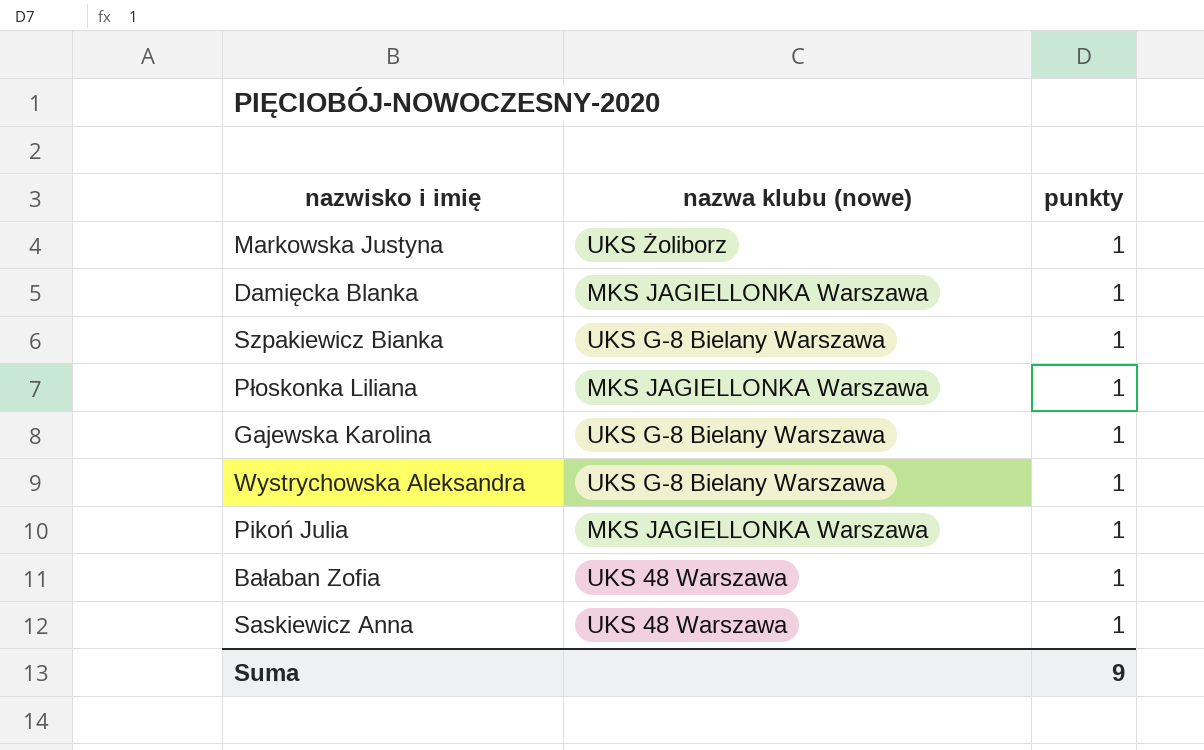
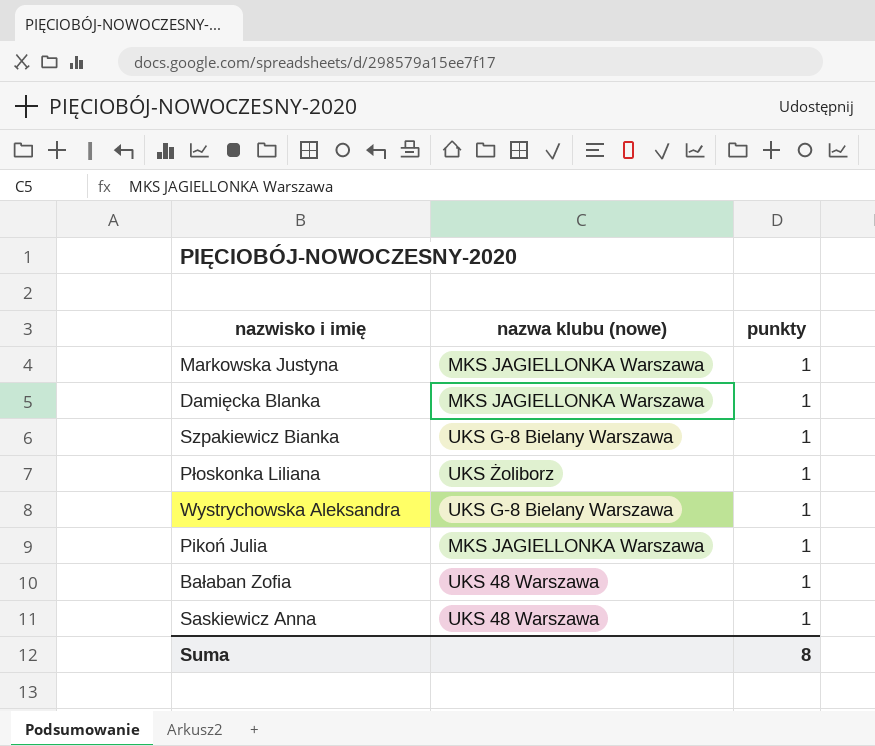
row Gajewska Karolina: UKS G-8 Bielany Warszawa | 1 -> none
Markowska Justyna | nazwa klubu (nowe): UKS Żoliborz -> MKS JAGIELLONKA Warszawa
Płoskonka Liliana | nazwa klubu (nowe): MKS JAGIELLONKA Warszawa -> UKS Żoliborz
Suma | punkty: 9 -> 8

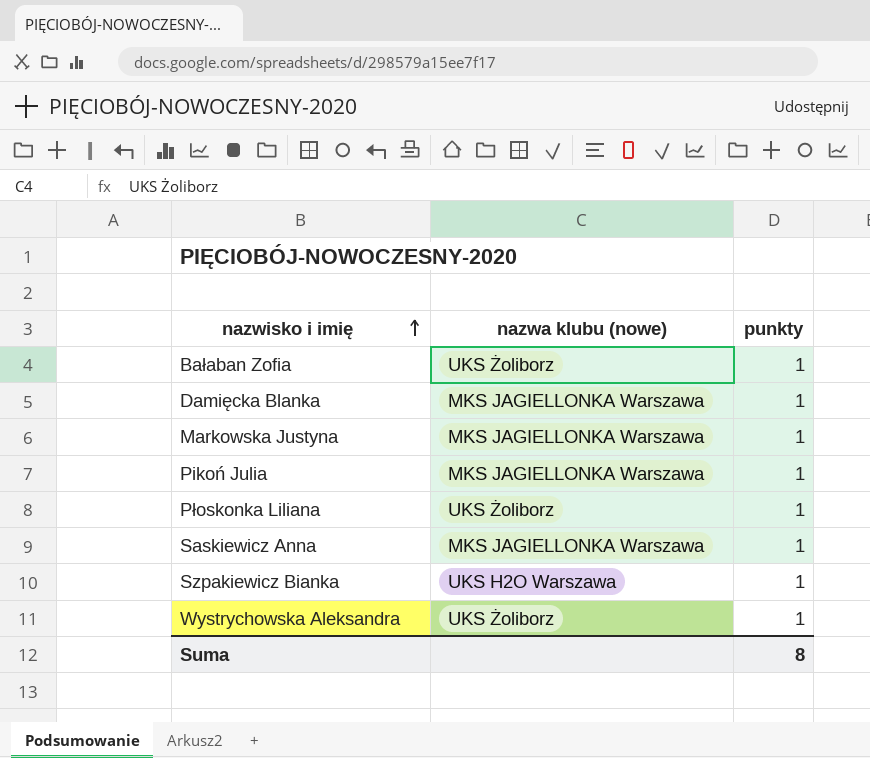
row order: none -> nazwisko i imię ascending
Bałaban Zofia | nazwa klubu (nowe): UKS 48 Warszawa -> UKS Żoliborz
Saskiewicz Anna | nazwa klubu (nowe): UKS 48 Warszawa -> MKS JAGIELLONKA Warszawa
Szpakiewicz Bianka | nazwa klubu (nowe): UKS G-8 Bielany Warszawa -> UKS H2O Warszawa
Wystrychowska Aleksandra | nazwa klubu (nowe): UKS G-8 Bielany Warszawa -> UKS Żoliborz

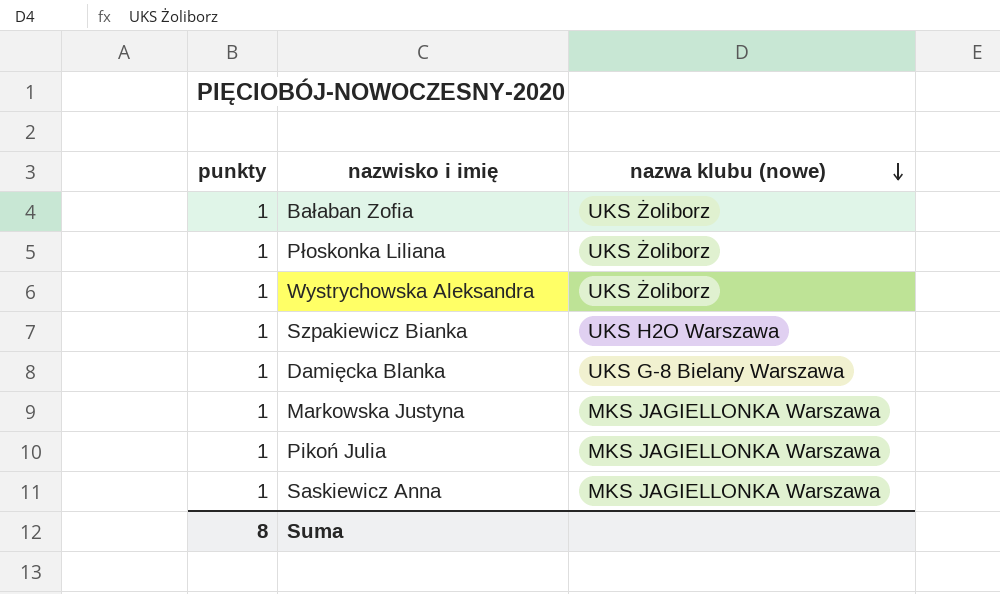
row order: nazwisko i imię ascending -> nazwa klubu (nowe) descending
column punkty | position: 3 -> 1
Damięcka Blanka | nazwa klubu (nowe): MKS JAGIELLONKA Warszawa -> UKS G-8 Bielany Warszawa

